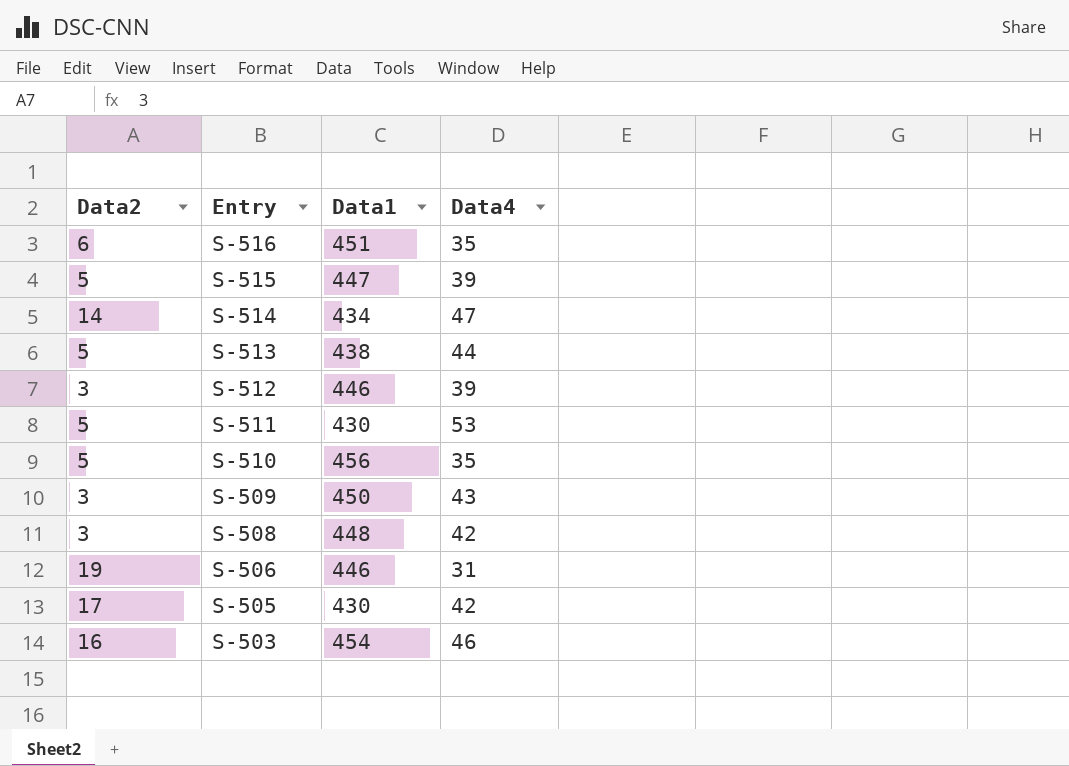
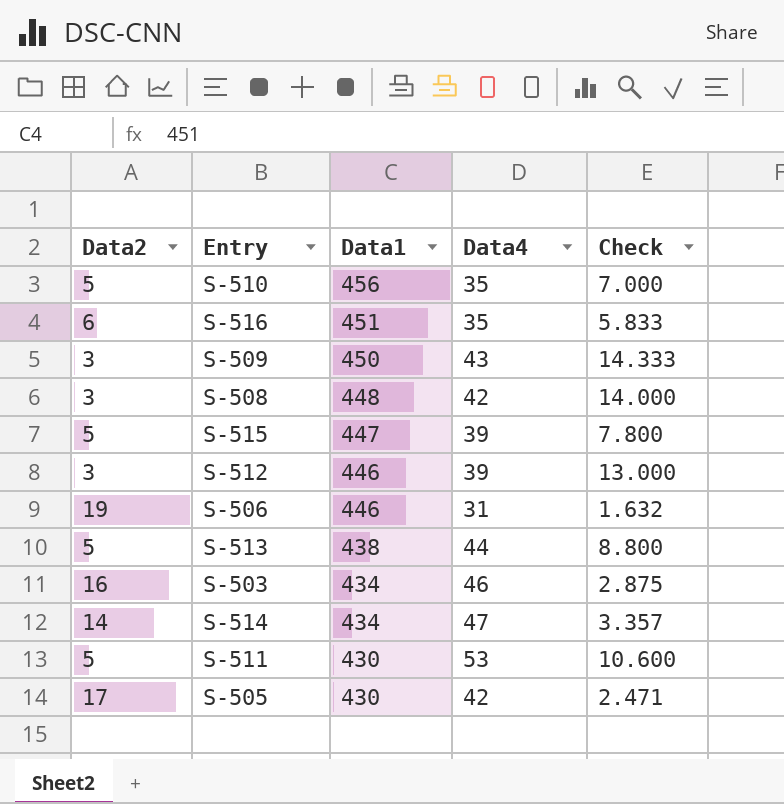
row order: Entry descending -> Data1 descending
column Check | formula: none -> [Data4] / [Data2]
S-503 | Data1: 454 -> 434

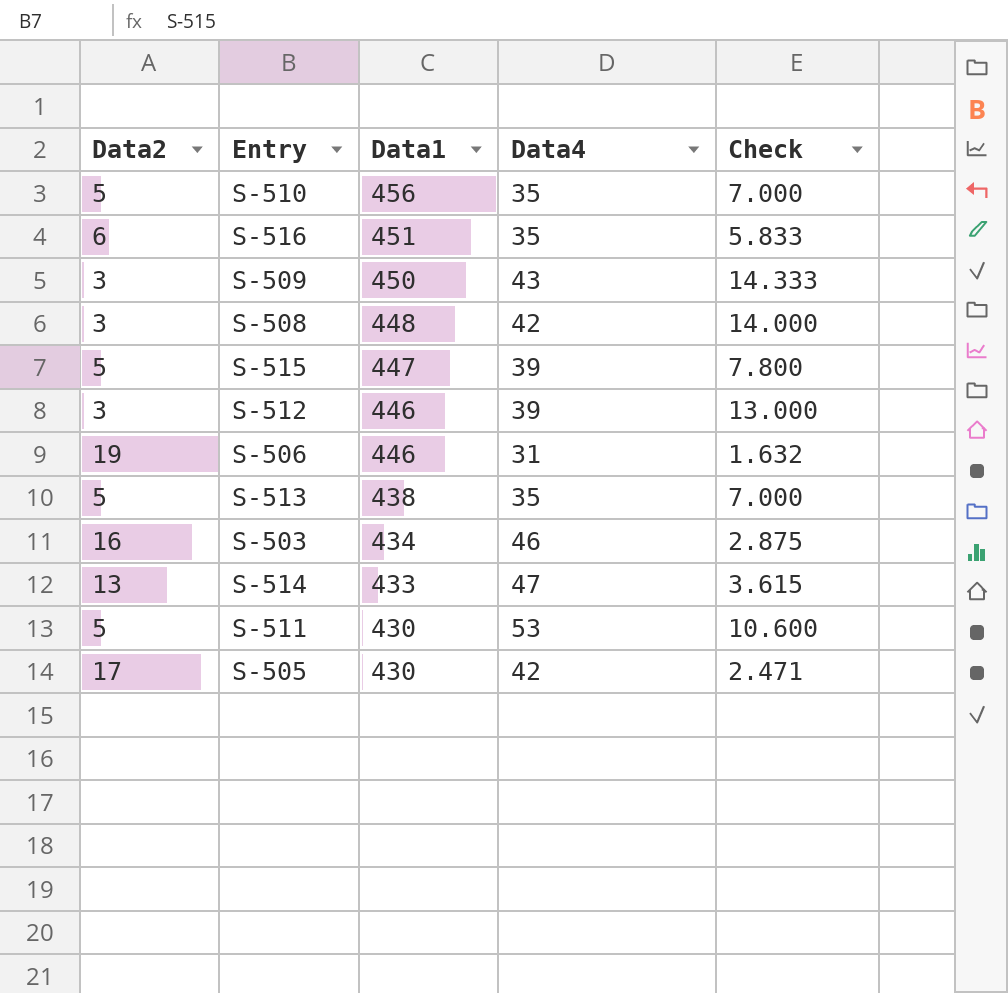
S-513 | Data4: 44 -> 35
S-513 | Check: 8.800 -> 7.000
S-514 | Data2: 14 -> 13
S-514 | Data1: 434 -> 433
S-514 | Check: 3.357 -> 3.615

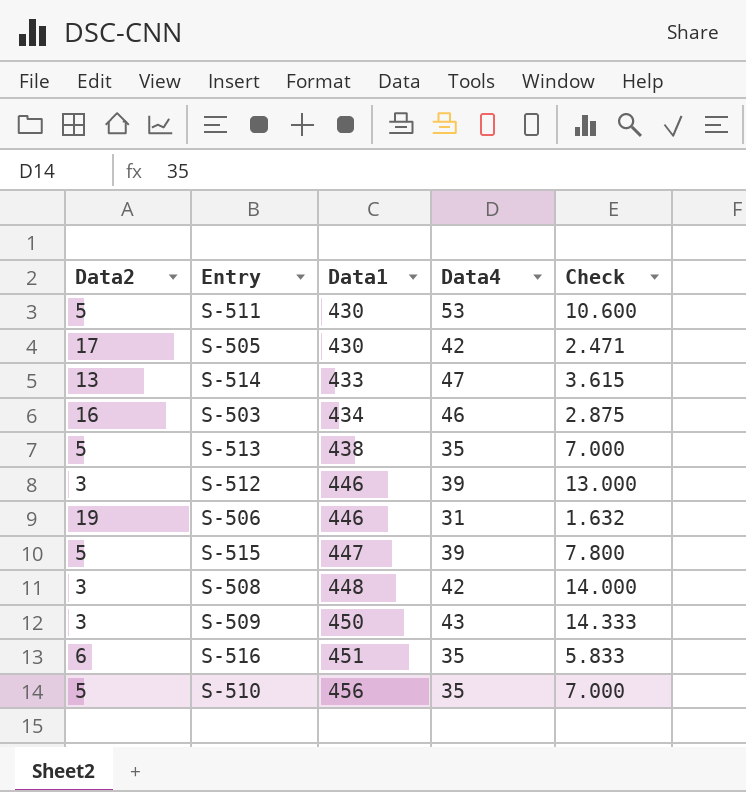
row order: Data1 descending -> Data1 ascending

